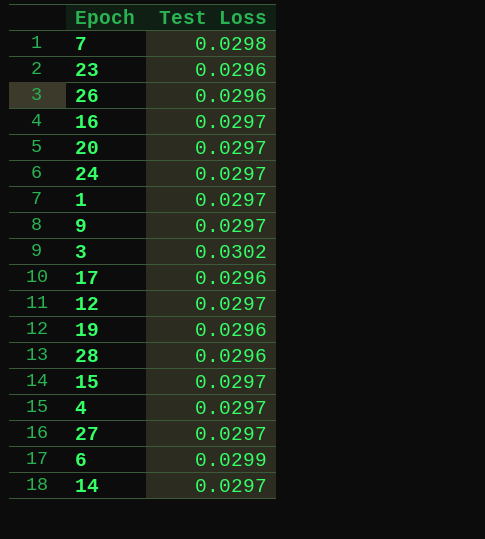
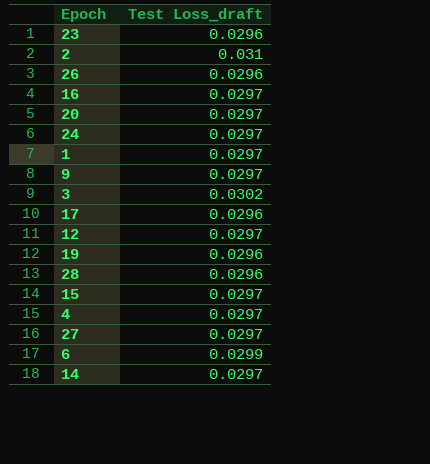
column name: Test Loss -> Test Loss_draft
row 7: 0.0298 -> none
row 2: none -> 0.031

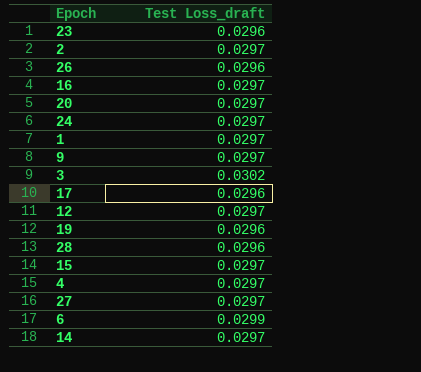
2 | Test Loss_draft: 0.031 -> 0.0297

